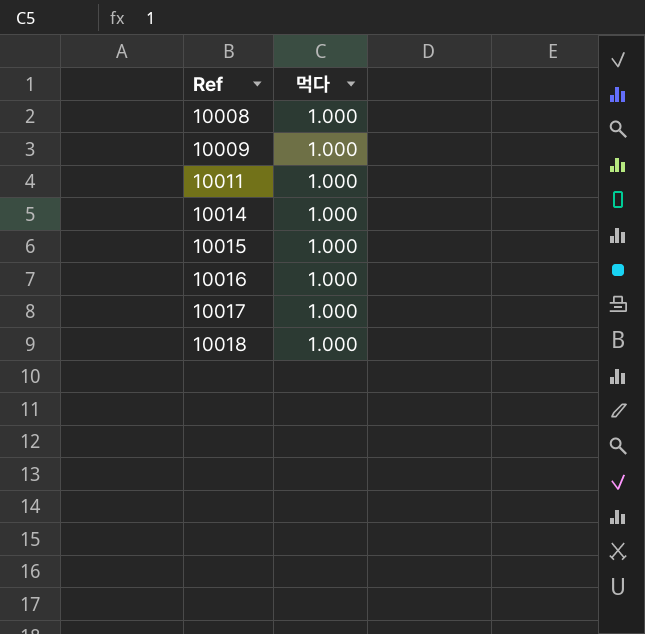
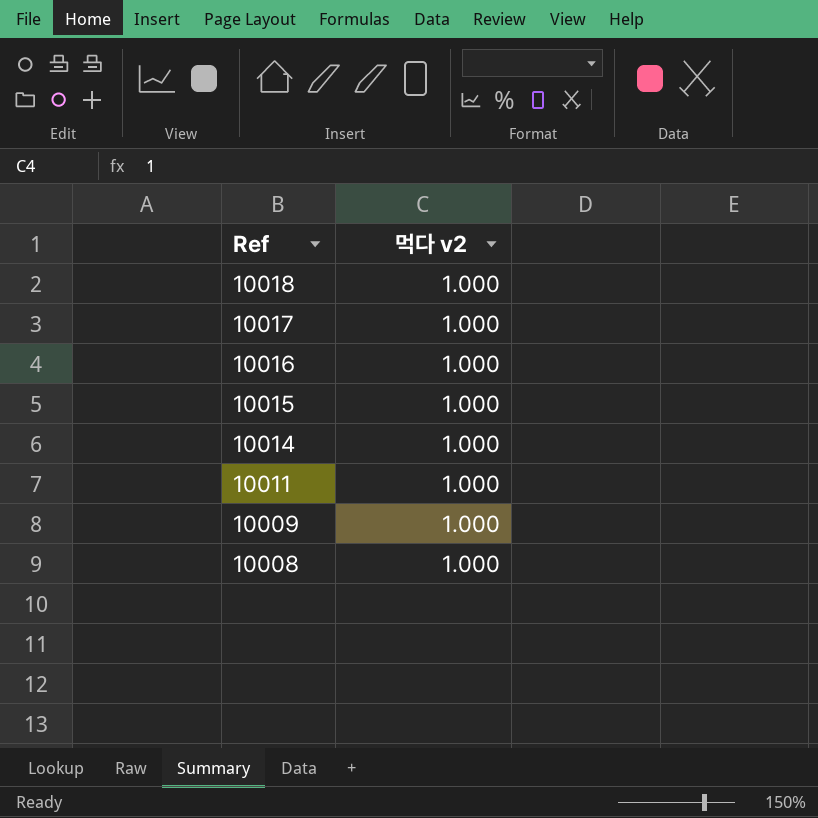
row order: Ref ascending -> Ref descending
column name: 먹다 -> 먹다 v2

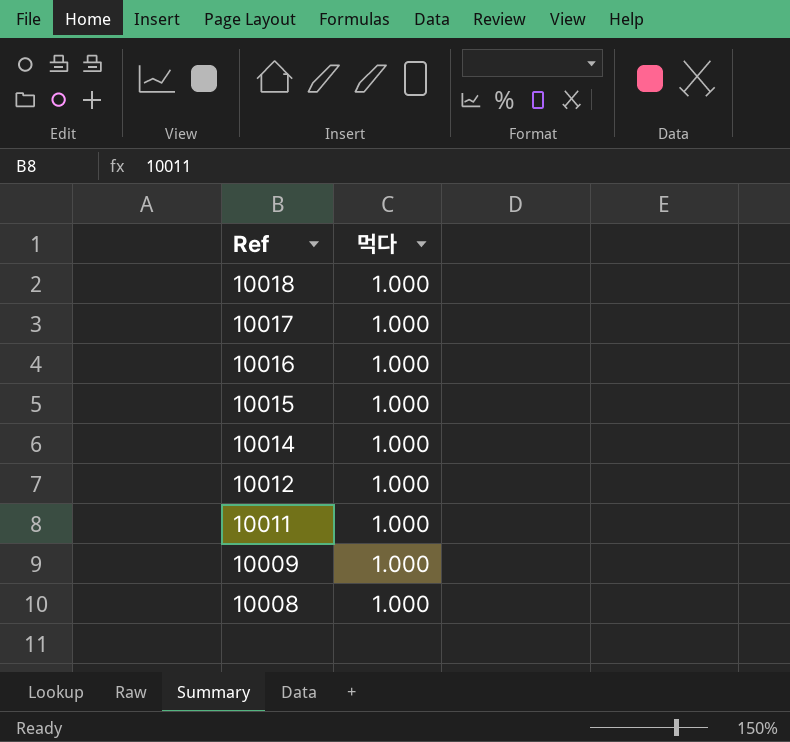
column name: 먹다 v2 -> 먹다
row 10012: none -> 1.000

